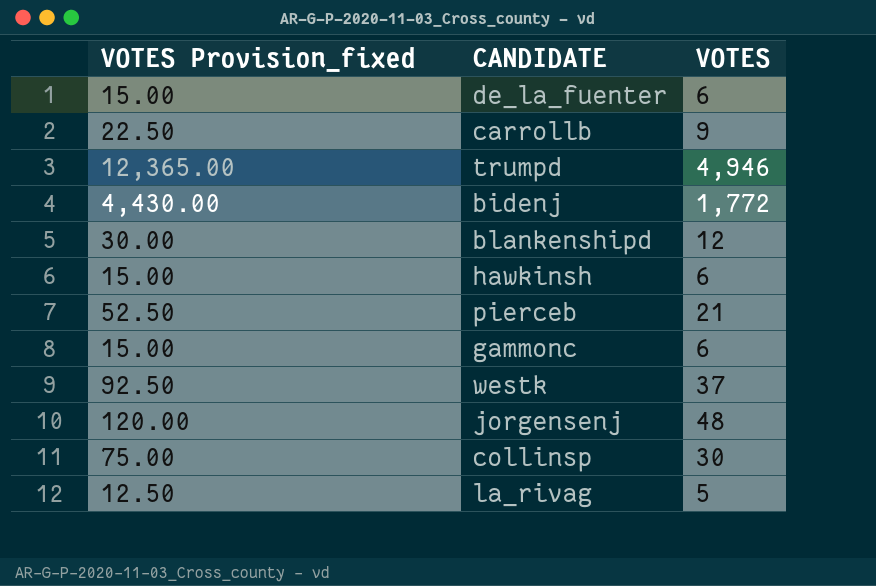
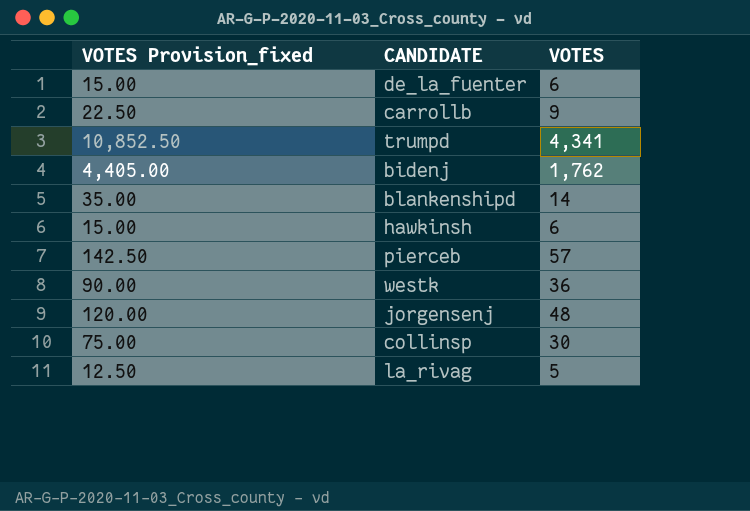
row gammonc: 15.00 | 6 -> none
trumpd | VOTES Provision_fixed: 12,365.00 -> 10,852.50
trumpd | VOTES: 4,946 -> 4,341
bidenj | VOTES Provision_fixed: 4,430.00 -> 4,405.00
bidenj | VOTES: 1,772 -> 1,762
blankenshipd | VOTES Provision_fixed: 30.00 -> 35.00
blankenshipd | VOTES: 12 -> 14
pierceb | VOTES Provision_fixed: 52.50 -> 142.50
pierceb | VOTES: 21 -> 57
westk | VOTES Provision_fixed: 92.50 -> 90.00
westk | VOTES: 37 -> 36

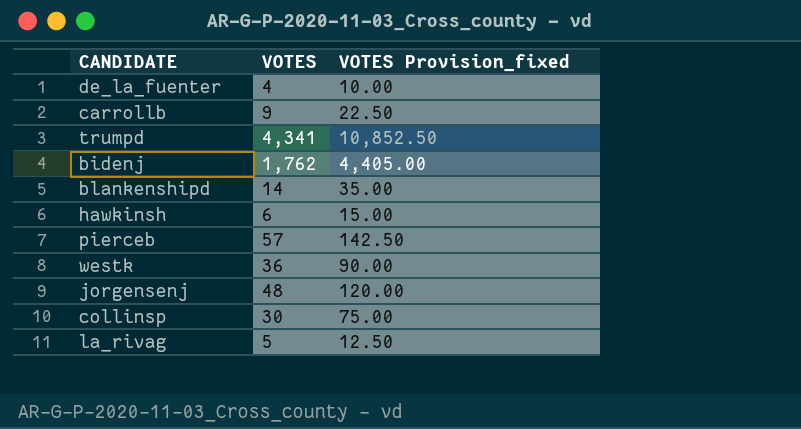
column VOTES Provision_fixed | position: 1 -> 3
de_la_fuenter | VOTES: 6 -> 4
de_la_fuenter | VOTES Provision_fixed: 15.00 -> 10.00

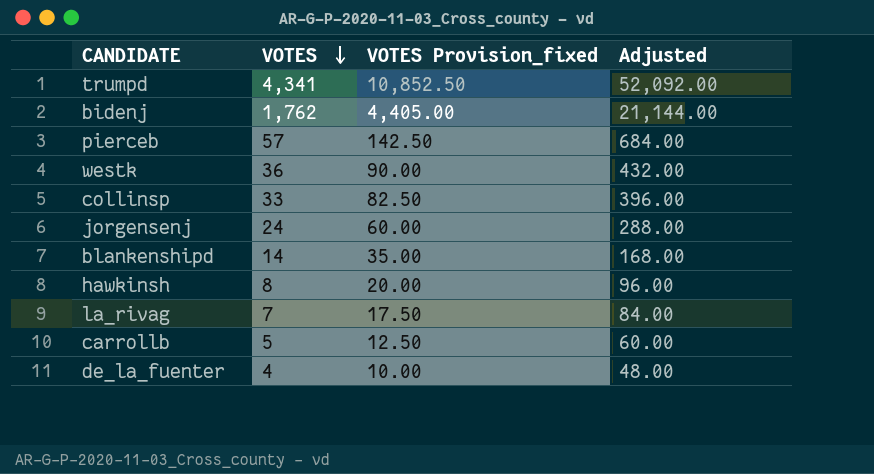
row order: none -> VOTES descending
column Adjusted | formula: none -> [VOTES] * 12
collinsp | VOTES: 30 -> 33
collinsp | VOTES Provision_fixed: 75.00 -> 82.50
jorgensenj | VOTES: 48 -> 24
jorgensenj | VOTES Provision_fixed: 120.00 -> 60.00
hawkinsh | VOTES: 6 -> 8
hawkinsh | VOTES Provision_fixed: 15.00 -> 20.00
la_rivag | VOTES: 5 -> 7
la_rivag | VOTES Provision_fixed: 12.50 -> 17.50
carrollb | VOTES: 9 -> 5
carrollb | VOTES Provision_fixed: 22.50 -> 12.50

